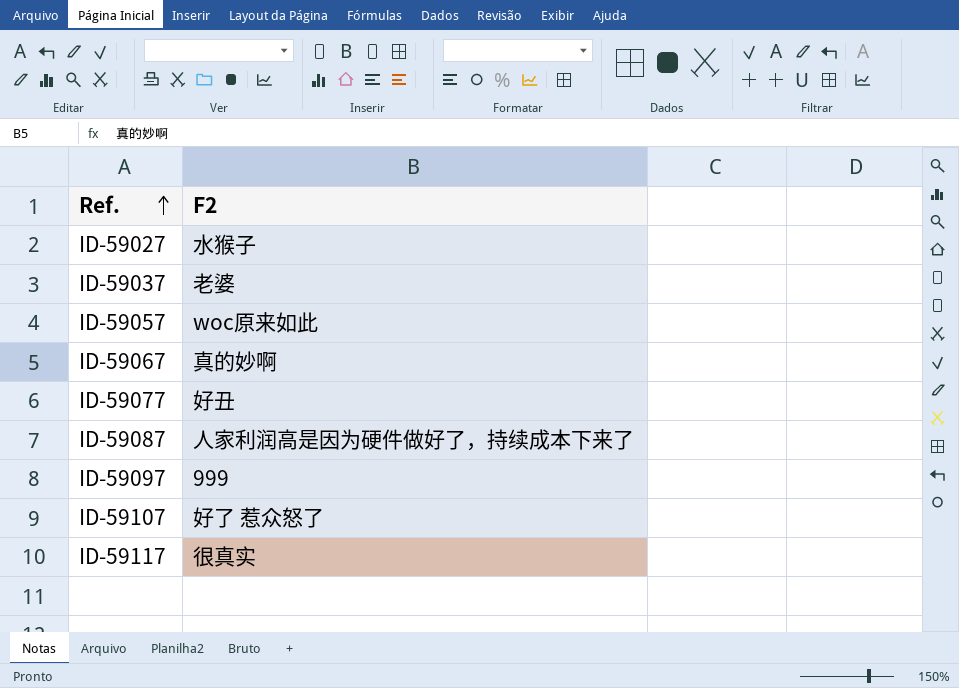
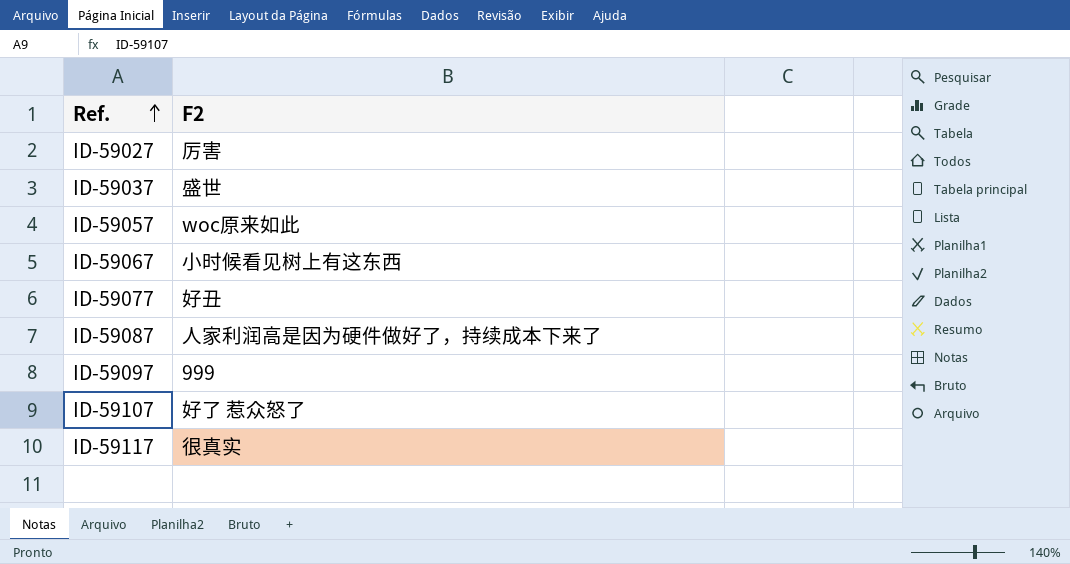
ID-59027 | F2: 水猴子 -> 厉害
ID-59037 | F2: 老婆 -> 盛世
ID-59067 | F2: 真的妙啊 -> 小时候看见树上有这东西

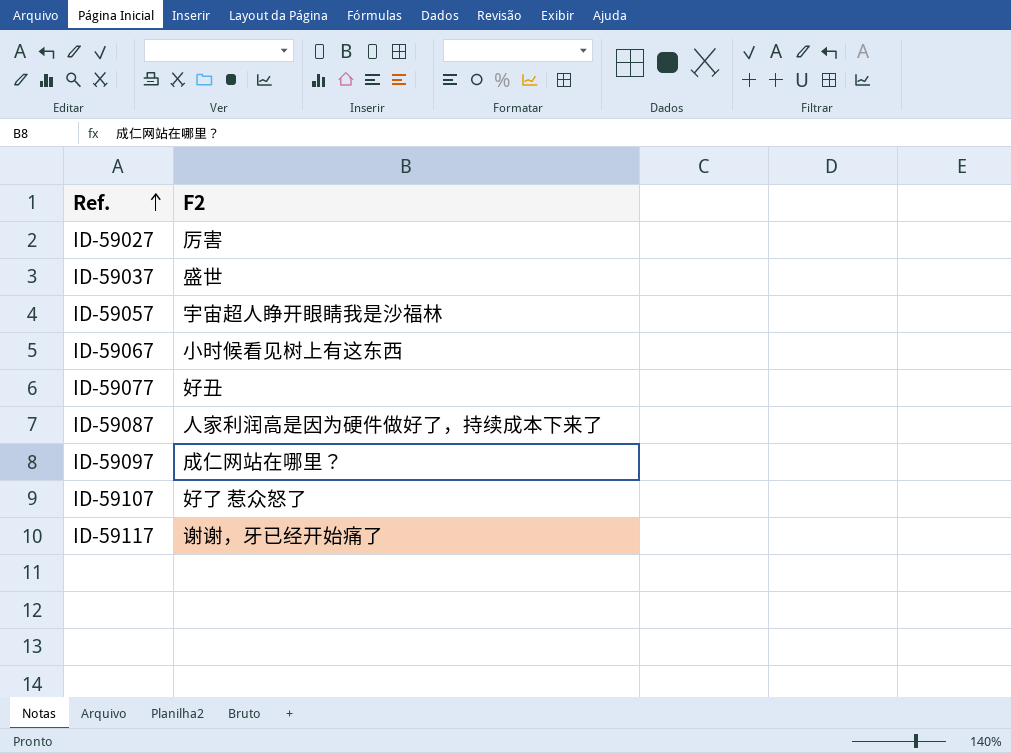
ID-59057 | F2: woc原来如此 -> 宇宙超人睁开眼睛我是沙福林
ID-59097 | F2: 999 -> 成仁网站在哪里？
ID-59117 | F2: 很真实 -> 谢谢，牙已经开始痛了

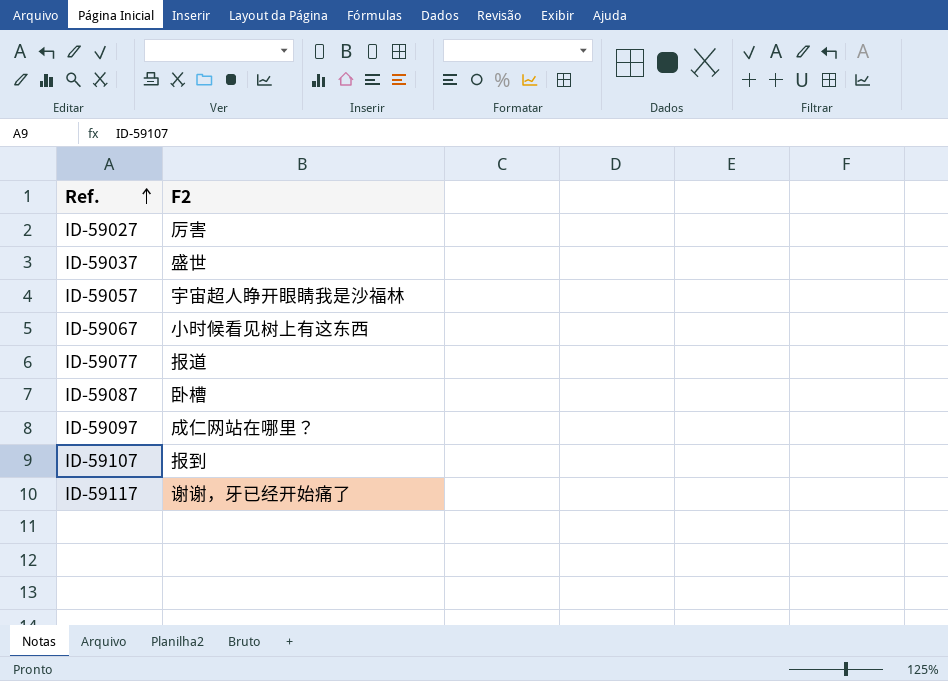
ID-59077 | F2: 好丑 -> 报道
ID-59087 | F2: 人家利润高是因为硬件做好了，持续成本下来了 -> 卧槽
ID-59107 | F2: 好了 惹众怒了 -> 报到

